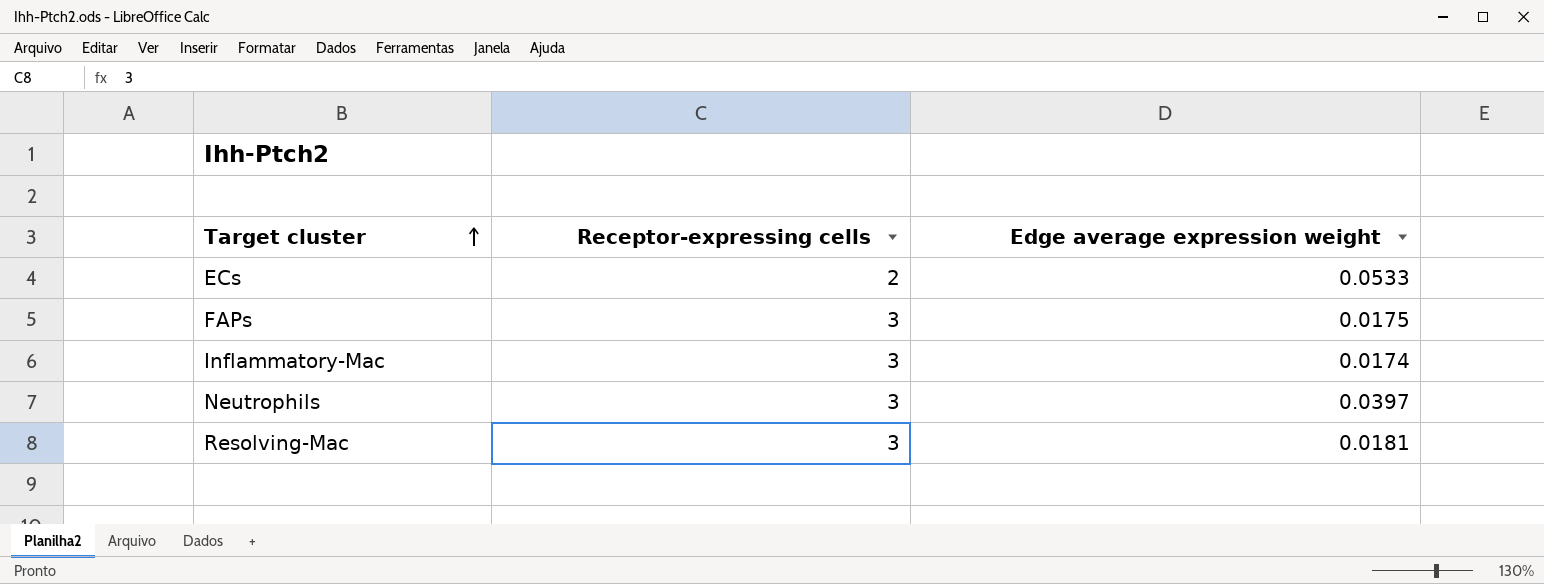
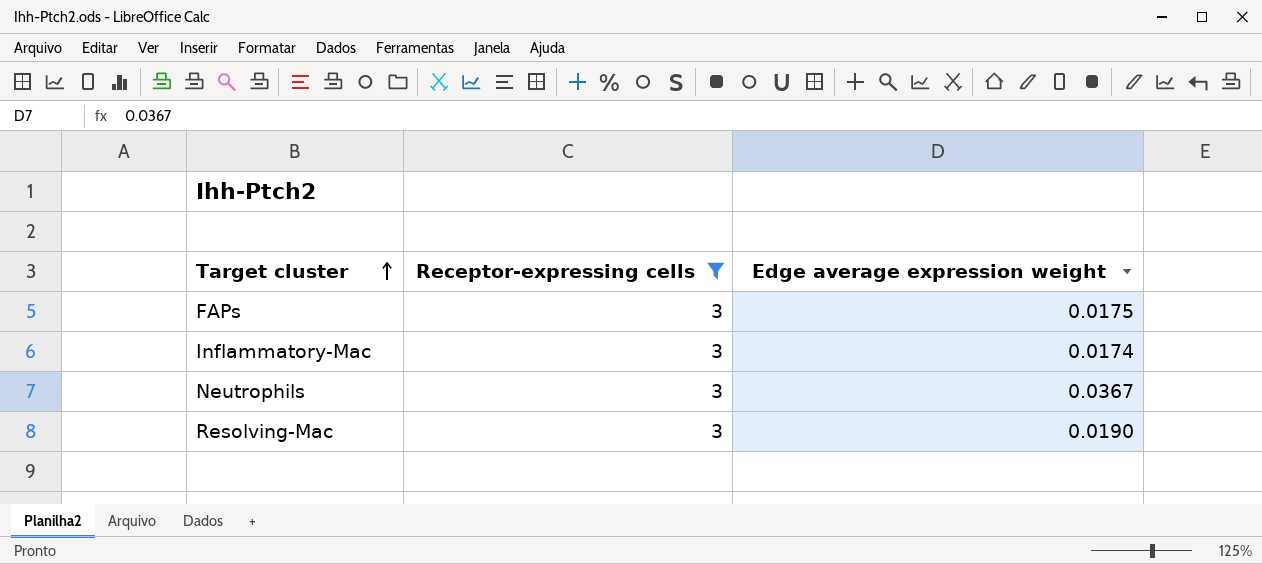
filter: none -> Receptor-expressing cells = 3
Neutrophils | Edge average expression weight: 0.0397 -> 0.0367
Resolving-Mac | Edge average expression weight: 0.0181 -> 0.0190

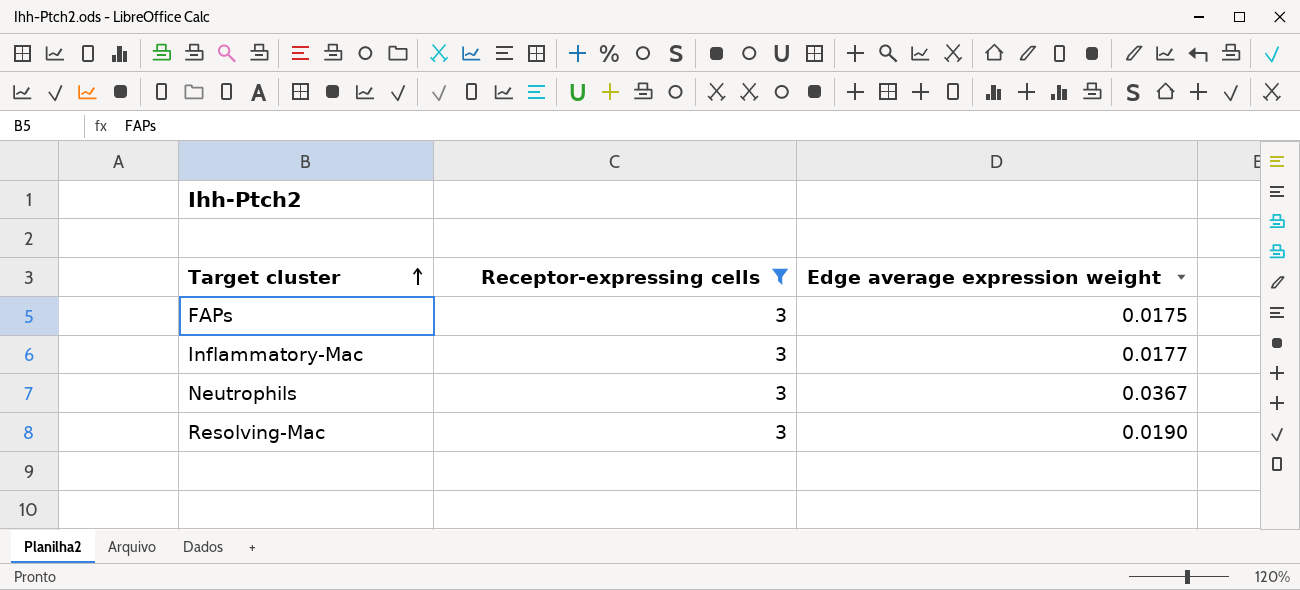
Inflammatory-Mac | Edge average expression weight: 0.0174 -> 0.0177

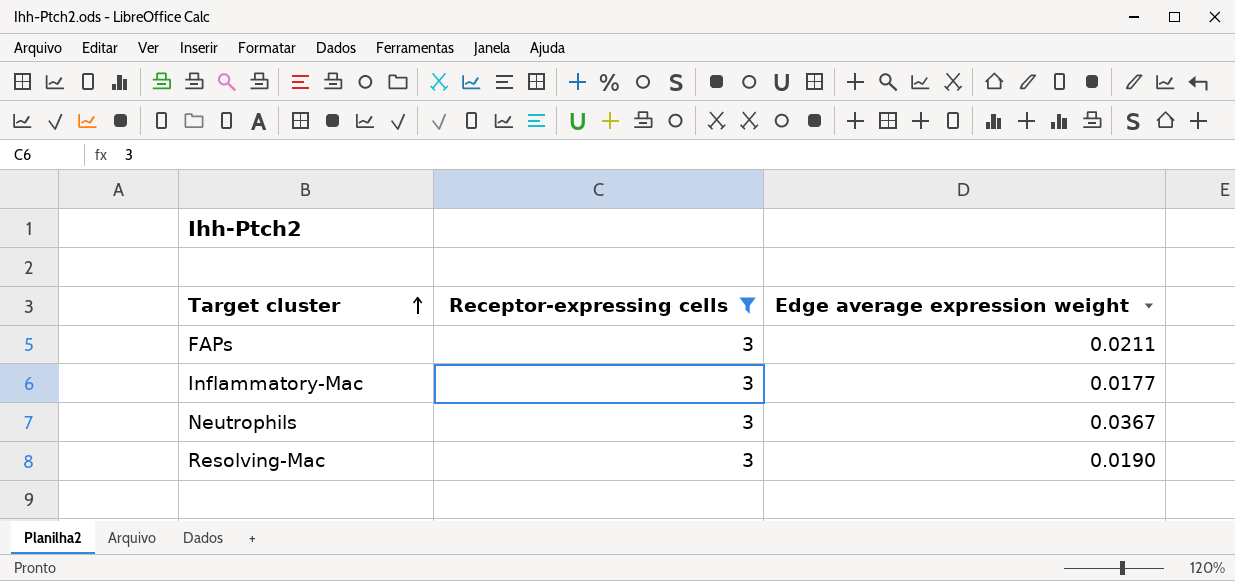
FAPs | Edge average expression weight: 0.0175 -> 0.0211

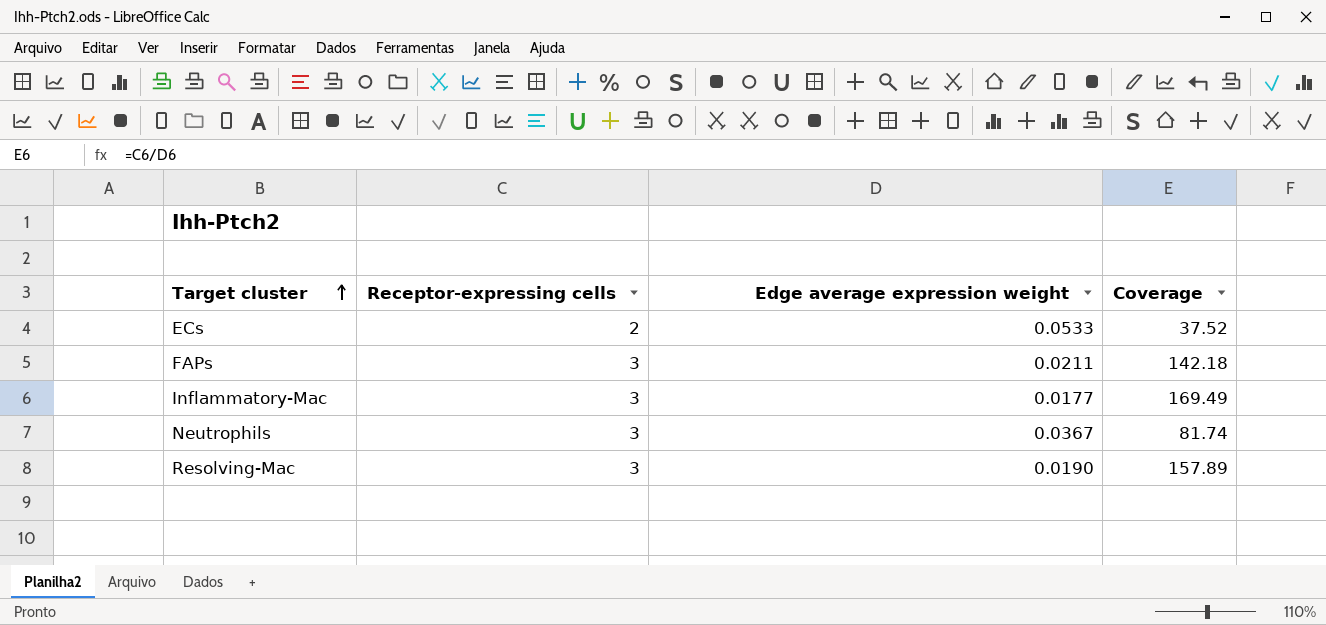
filter: Receptor-expressing cells = 3 -> none
column Coverage | formula: none -> [Receptor-expressing cells] / [Edge average expression weight]

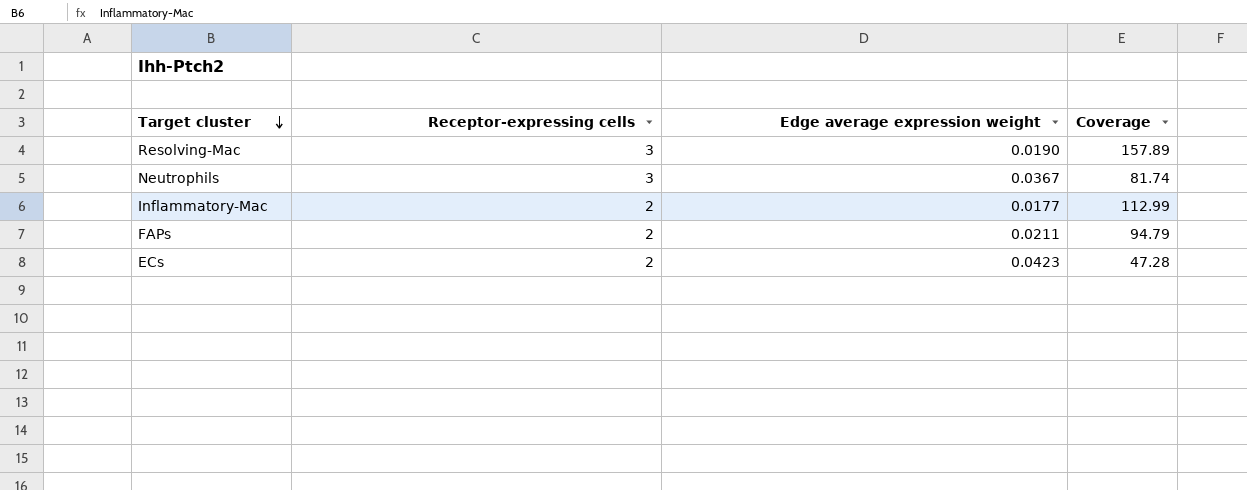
row order: Target cluster ascending -> Target cluster descending
Inflammatory-Mac | Receptor-expressing cells: 3 -> 2
Inflammatory-Mac | Coverage: 169.49 -> 112.99
FAPs | Receptor-expressing cells: 3 -> 2
FAPs | Coverage: 142.18 -> 94.79
ECs | Edge average expression weight: 0.0533 -> 0.0423
ECs | Coverage: 37.52 -> 47.28

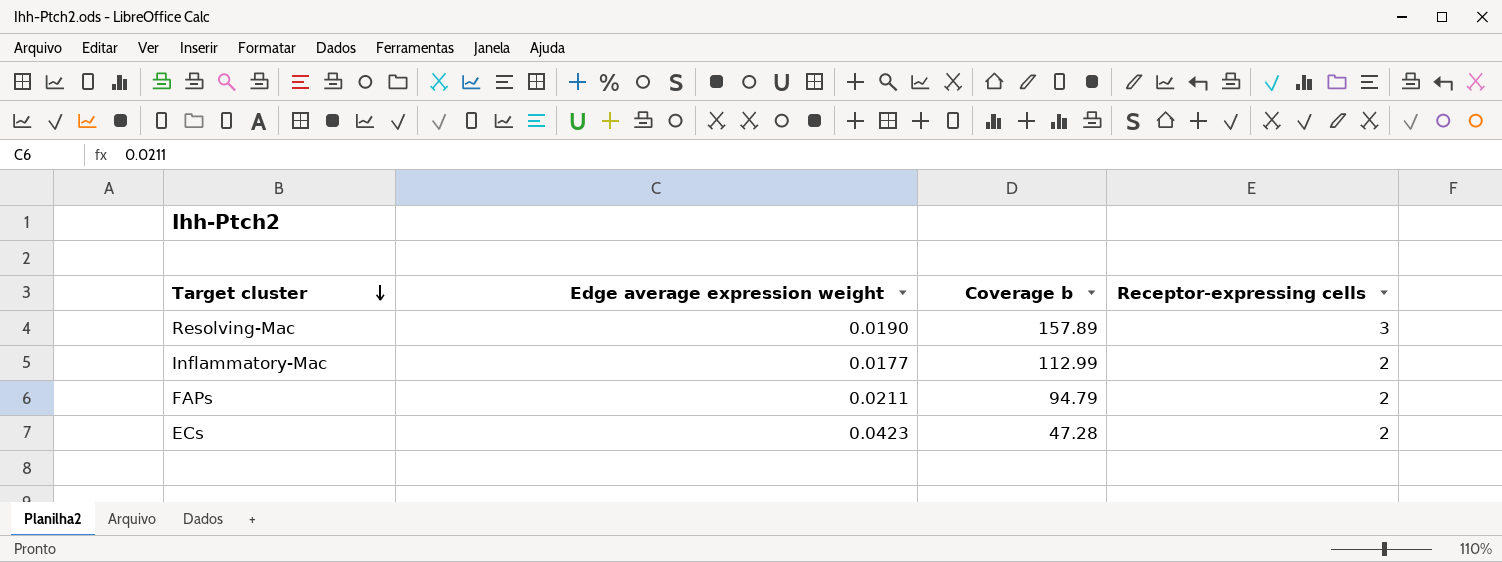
column name: Coverage -> Coverage b
column Receptor-expressing cells | position: 2 -> 4
row Neutrophils: 3 | 0.0367 | 81.74 -> none

